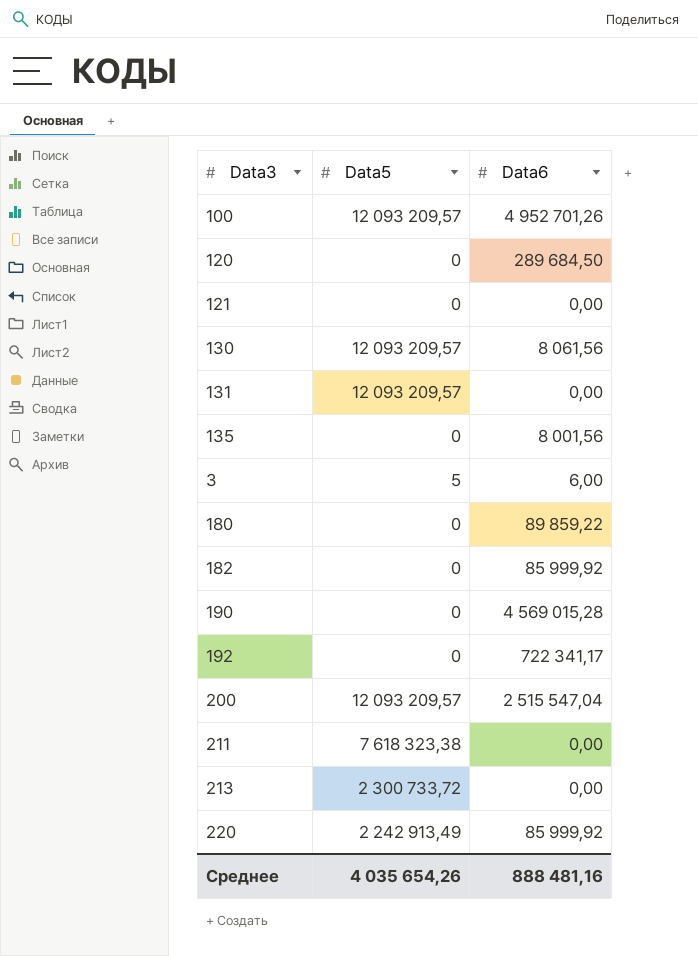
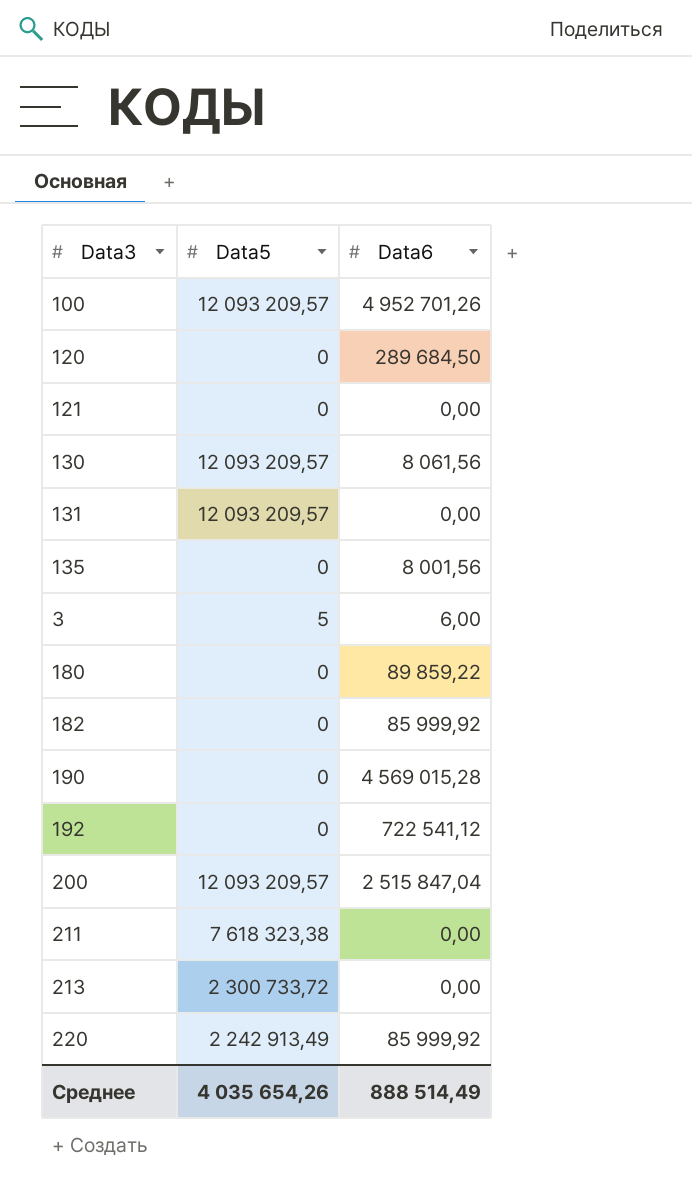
192 | Data6: 722 341,17 -> 722 541,12
200 | Data6: 2 515 547,04 -> 2 515 847,04
Среднее | Data6: 888 481,16 -> 888 514,49

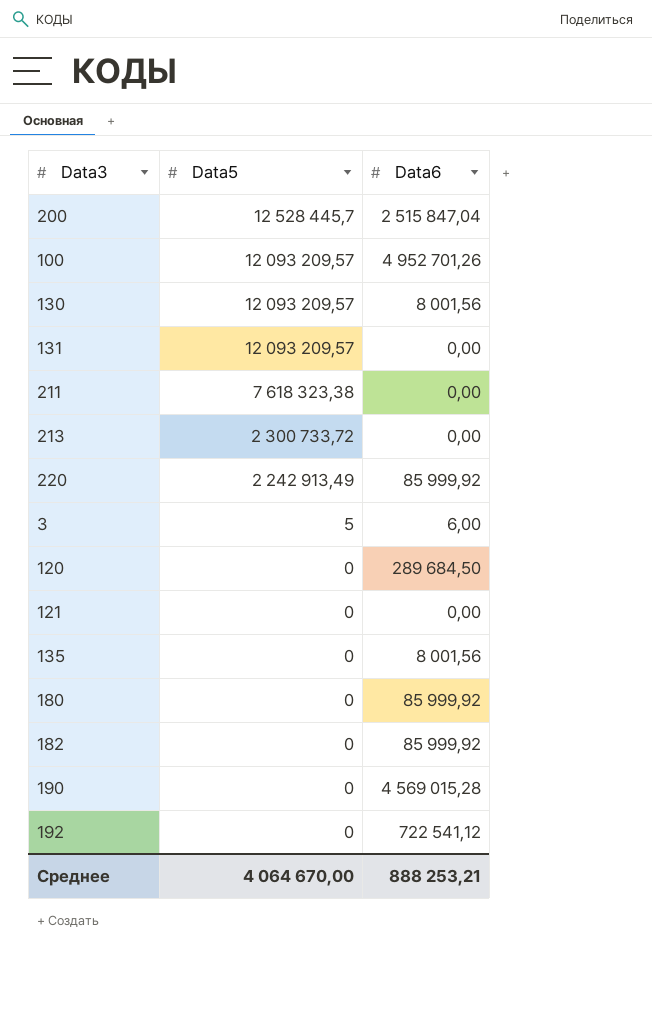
row order: none -> Data5 descending
200 | Data5: 12 093 209,57 -> 12 528 445,7
130 | Data6: 8 061,56 -> 8 001,56
180 | Data6: 89 859,22 -> 85 999,92
Среднее | Data5: 4 035 654,26 -> 4 064 670,00
Среднее | Data6: 888 514,49 -> 888 253,21

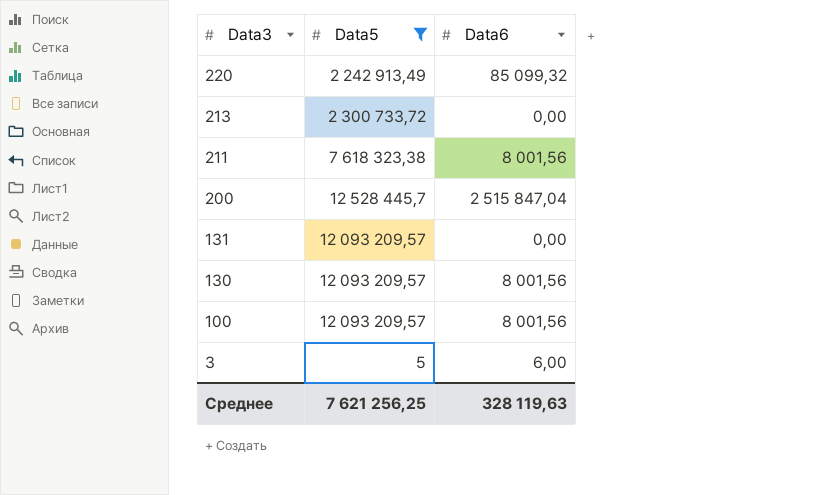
filter: none -> Data5 != 0
row order: Data5 descending -> Data3 descending
220 | Data6: 85 999,92 -> 85 099,32
211 | Data6: 0,00 -> 8 001,56
100 | Data6: 4 952 701,26 -> 8 001,56
Среднее | Data5: 4 064 670,00 -> 7 621 256,25
Среднее | Data6: 888 253,21 -> 328 119,63

